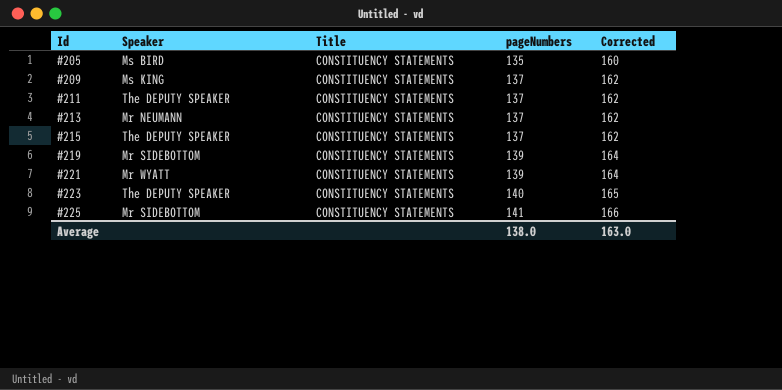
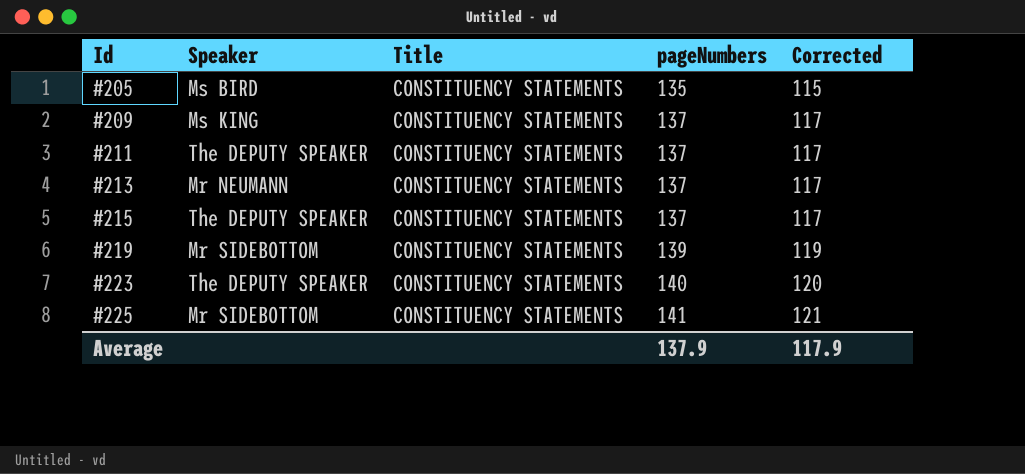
column Corrected | formula: [pageNumbers] + 25 -> [pageNumbers] - 20
row #221: Mr WYATT | CONSTITUENCY STATEMENTS | 139 | 164 -> none
Average | pageNumbers: 138.0 -> 137.9
Average | Corrected: 163.0 -> 117.9

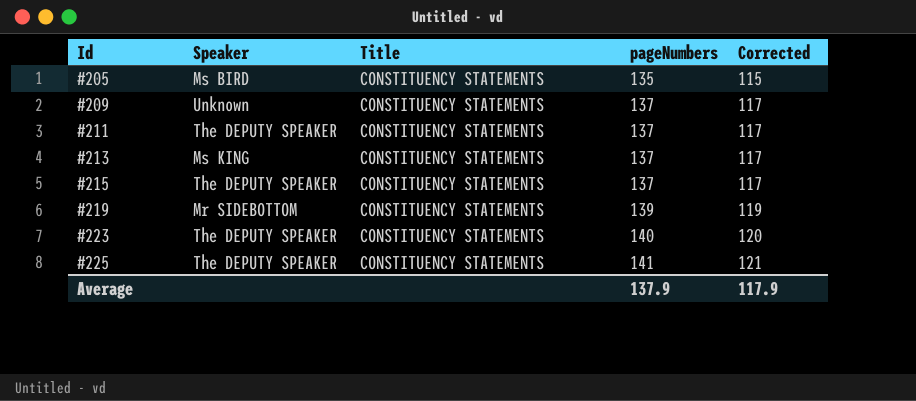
#209 | Speaker: Ms KING -> Unknown
#213 | Speaker: Mr NEUMANN -> Ms KING
#225 | Speaker: Mr SIDEBOTTOM -> The DEPUTY SPEAKER

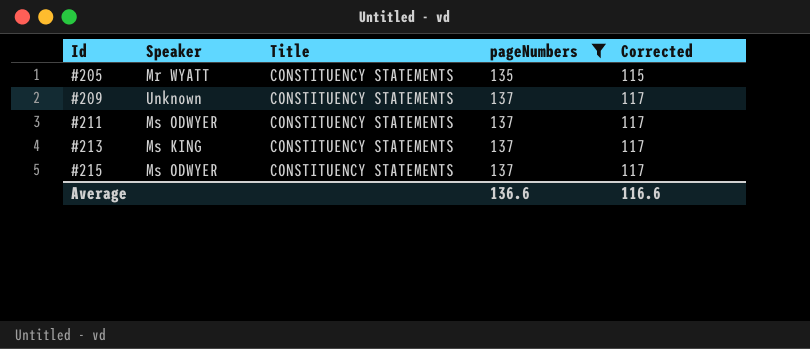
filter: none -> pageNumbers <= 137
#205 | Speaker: Ms BIRD -> Mr WYATT
#211 | Speaker: The DEPUTY SPEAKER -> Ms ODWYER
#215 | Speaker: The DEPUTY SPEAKER -> Ms ODWYER
Average | pageNumbers: 137.9 -> 136.6
Average | Corrected: 117.9 -> 116.6

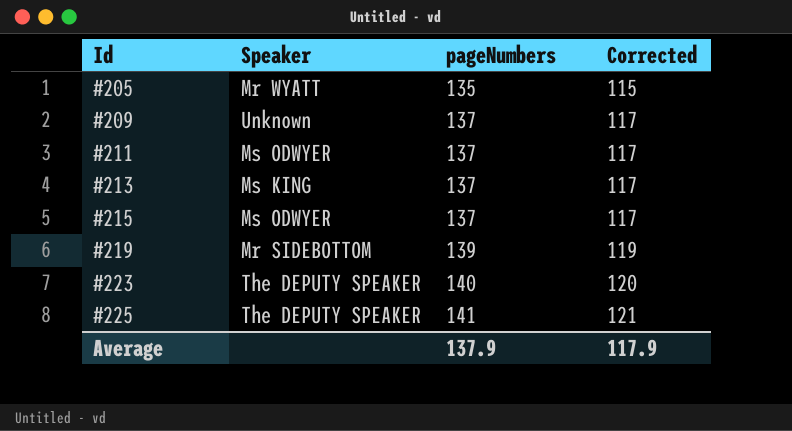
filter: pageNumbers <= 137 -> none
column Title | position: 3 -> none
Average | pageNumbers: 136.6 -> 137.9
Average | Corrected: 116.6 -> 117.9

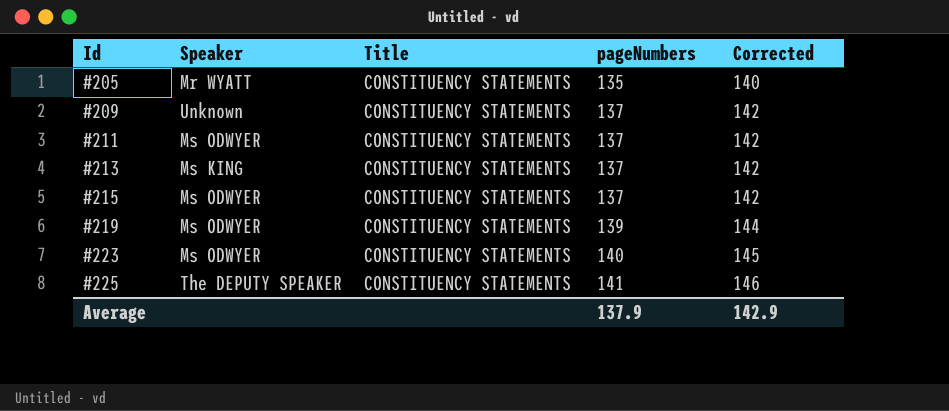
column Title | position: none -> 3
column Corrected | formula: [pageNumbers] - 20 -> [pageNumbers] + 5
#219 | Speaker: Mr SIDEBOTTOM -> Ms ODWYER
#223 | Speaker: The DEPUTY SPEAKER -> Ms ODWYER
Average | Corrected: 117.9 -> 142.9

